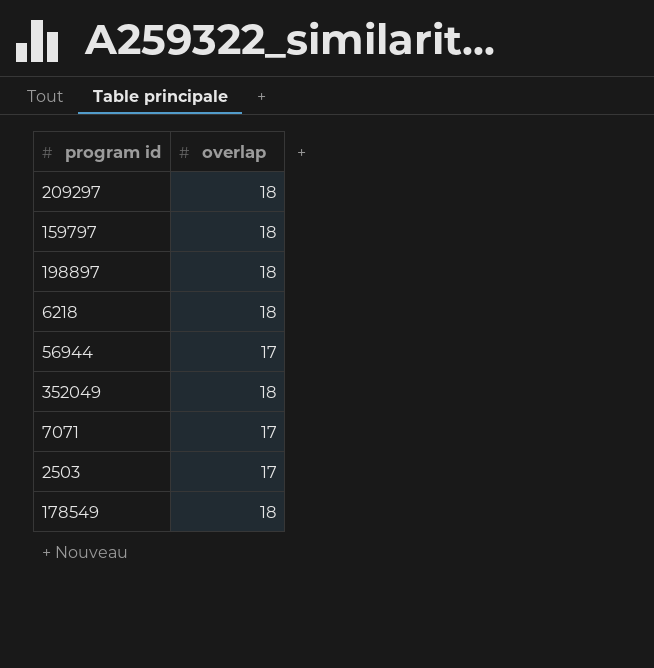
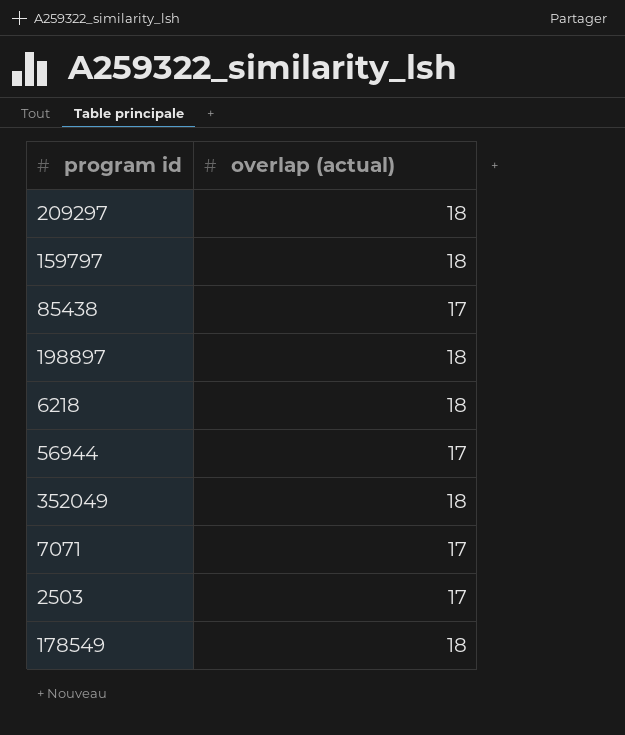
column name: overlap -> overlap (actual)
row 85438: none -> 17

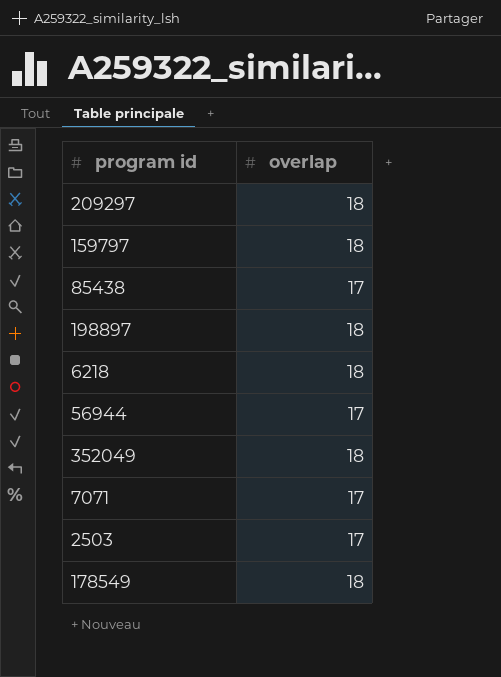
column name: overlap (actual) -> overlap

